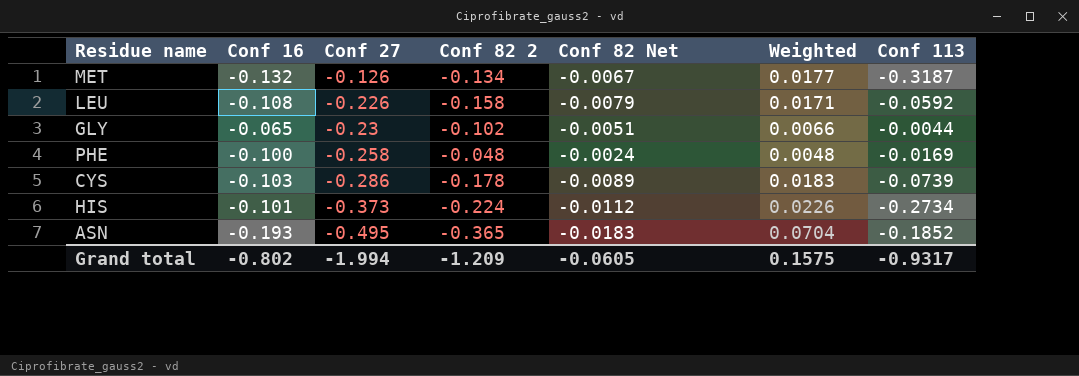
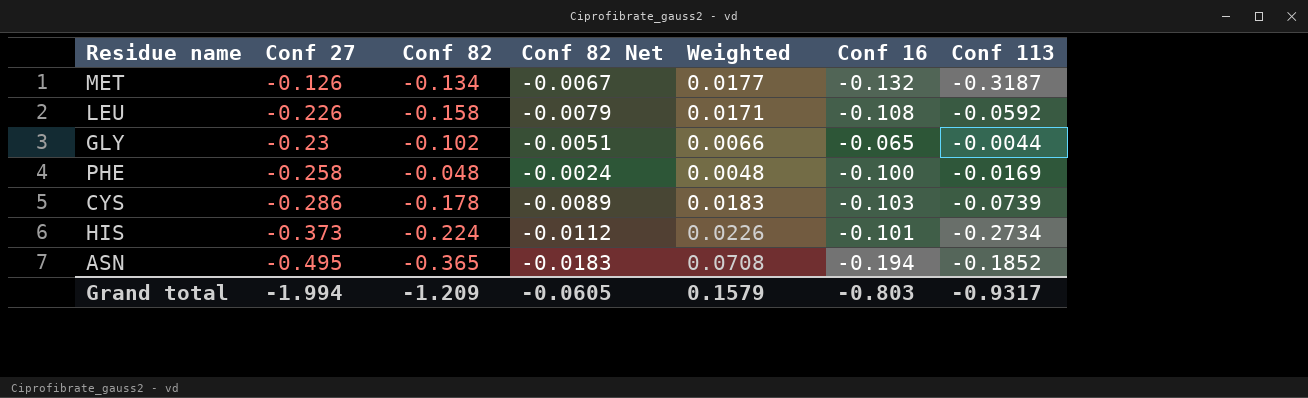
column name: Conf 82 2 -> Conf 82
column Conf 16 | position: 2 -> 6
ASN | Weighted: 0.0704 -> 0.0708
ASN | Conf 16: -0.193 -> -0.194
Grand total | Weighted: 0.1575 -> 0.1579
Grand total | Conf 16: -0.802 -> -0.803

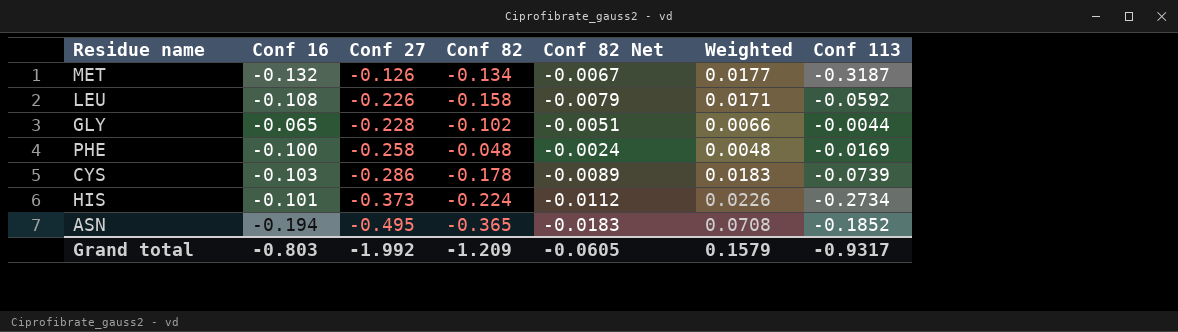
column Conf 16 | position: 6 -> 2
GLY | Conf 27: -0.23 -> -0.228
Grand total | Conf 27: -1.994 -> -1.992

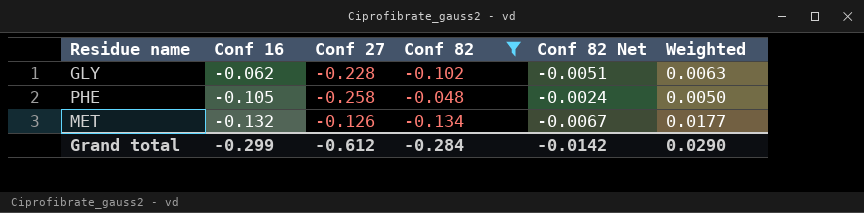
filter: none -> Conf 82 >= -0.134
row order: Conf 27 descending -> Conf 16 descending
column Conf 113 | position: 7 -> none
GLY | Conf 16: -0.065 -> -0.062
GLY | Weighted: 0.0066 -> 0.0063
PHE | Conf 16: -0.100 -> -0.105
PHE | Weighted: 0.0048 -> 0.0050
Grand total | Conf 16: -0.803 -> -0.299
Grand total | Conf 27: -1.992 -> -0.612
Grand total | Conf 82: -1.209 -> -0.284
Grand total | Conf 82 Net: -0.0605 -> -0.0142
Grand total | Weighted: 0.1579 -> 0.0290

